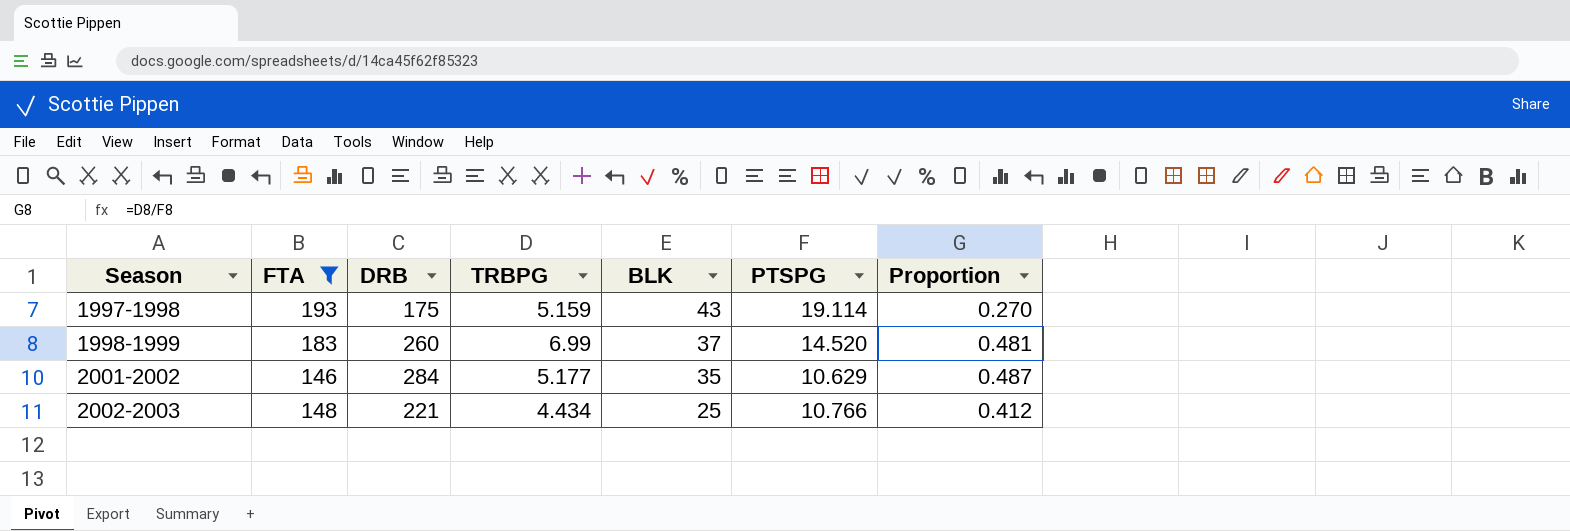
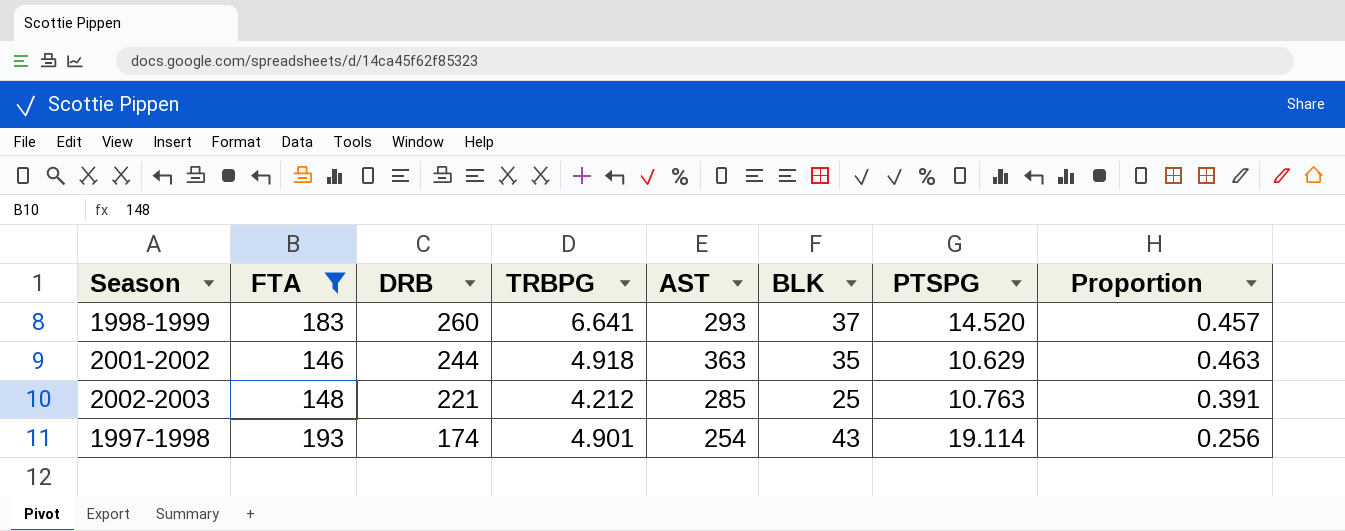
row order: Season ascending -> DRB descending
column AST | position: none -> 5
1998-1999 | TRBPG: 6.99 -> 6.641
1998-1999 | Proportion: 0.481 -> 0.457
2001-2002 | DRB: 284 -> 244
2001-2002 | TRBPG: 5.177 -> 4.918
2001-2002 | Proportion: 0.487 -> 0.463
2002-2003 | TRBPG: 4.434 -> 4.212
2002-2003 | PTSPG: 10.766 -> 10.763
2002-2003 | Proportion: 0.412 -> 0.391
1997-1998 | DRB: 175 -> 174
1997-1998 | TRBPG: 5.159 -> 4.901
1997-1998 | Proportion: 0.270 -> 0.256

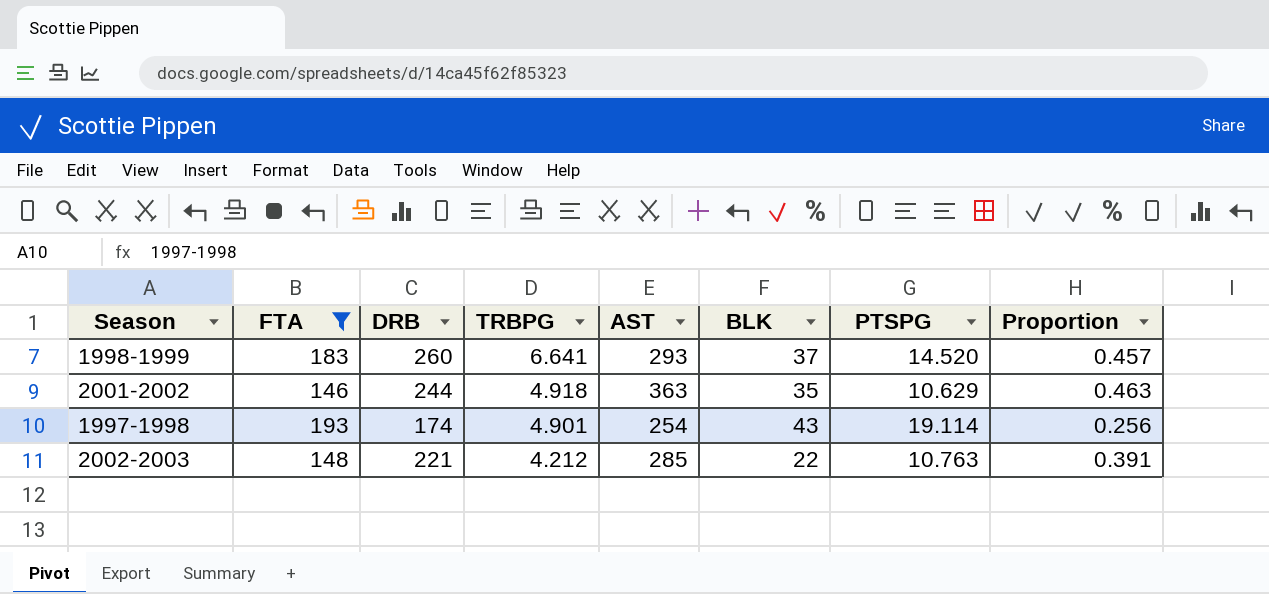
row order: DRB descending -> TRBPG descending
2002-2003 | BLK: 25 -> 22

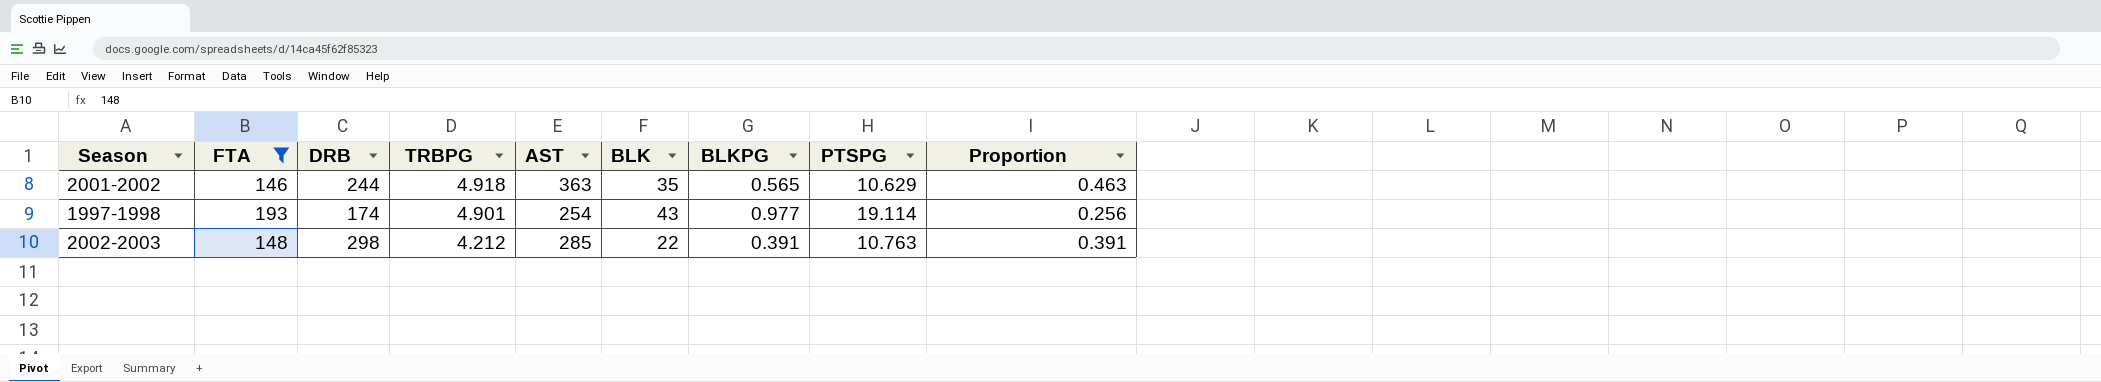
column BLKPG | position: none -> 7
row 1998-1999: 183 | 260 | 6.641 | 293 | 37 | 14.520 | 0.457 -> none
2002-2003 | DRB: 221 -> 298

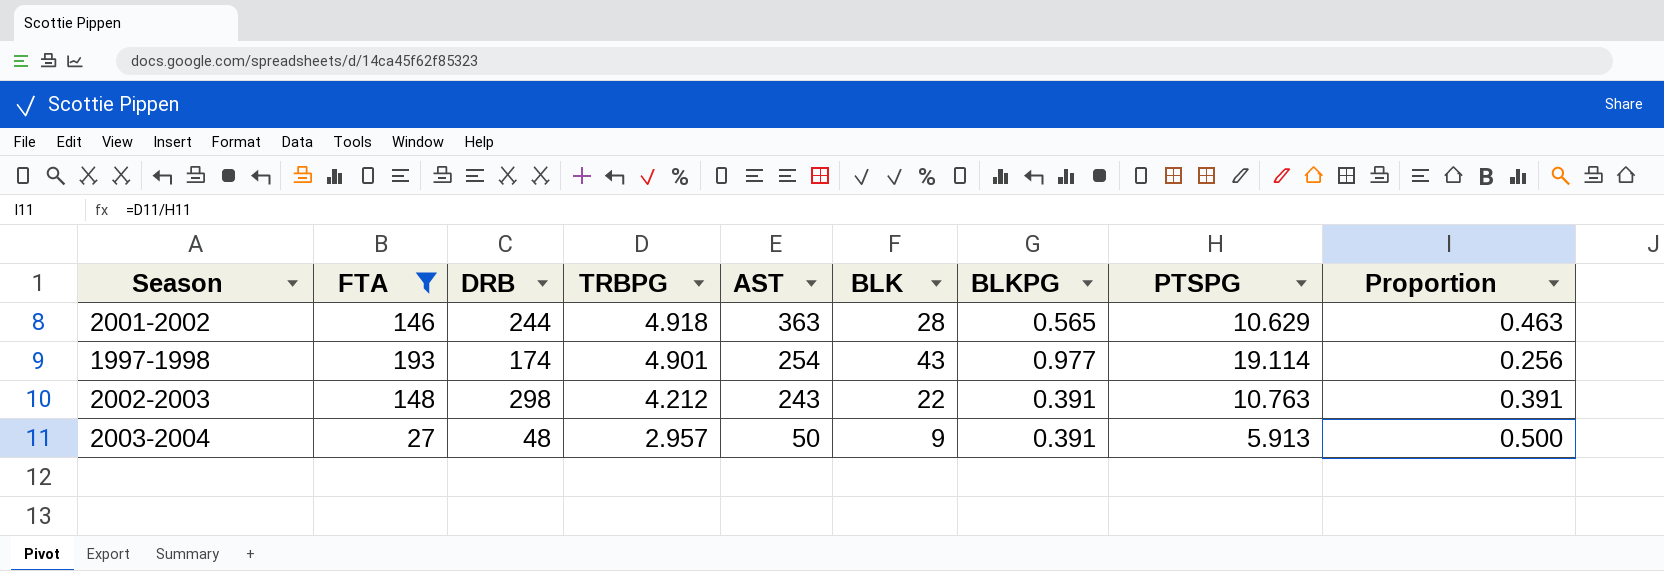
2001-2002 | BLK: 35 -> 28
2002-2003 | AST: 285 -> 243
row 2003-2004: none -> 27 | 48 | 2.957 | 50 | 9 | 0.391 | 5.913 | 0.500

